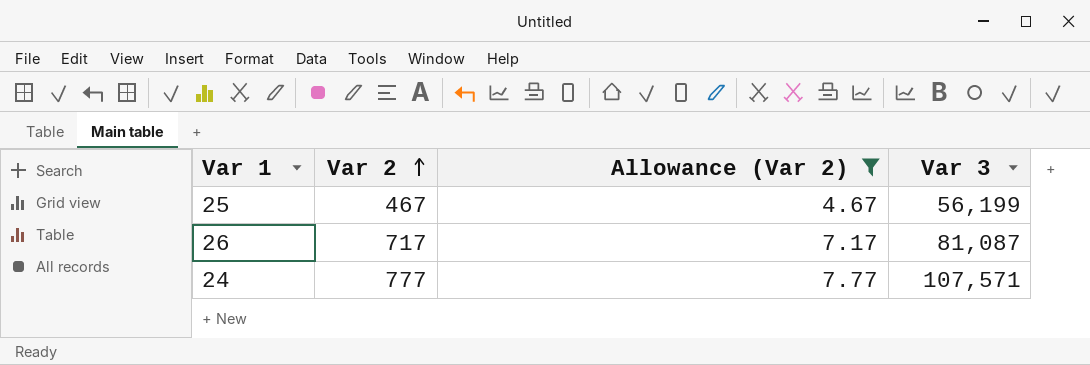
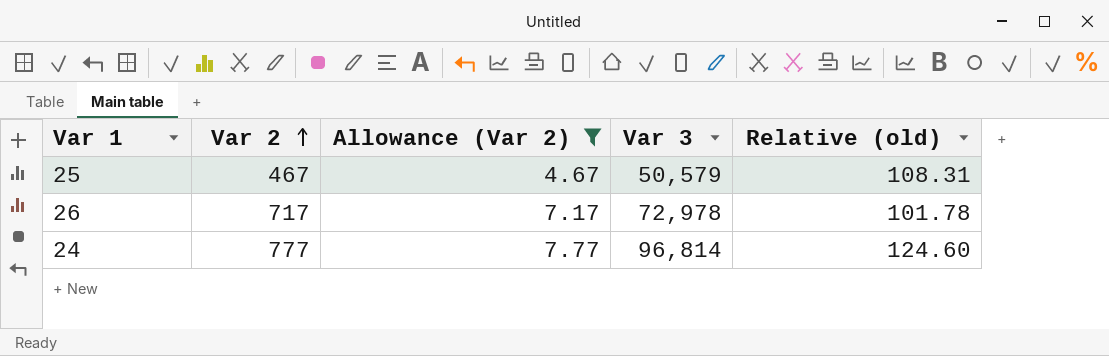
column Relative (old) | formula: none -> [Var 3] / [Var 2]
25 | Var 3: 56,199 -> 50,579
26 | Var 3: 81,087 -> 72,978
24 | Var 3: 107,571 -> 96,814

